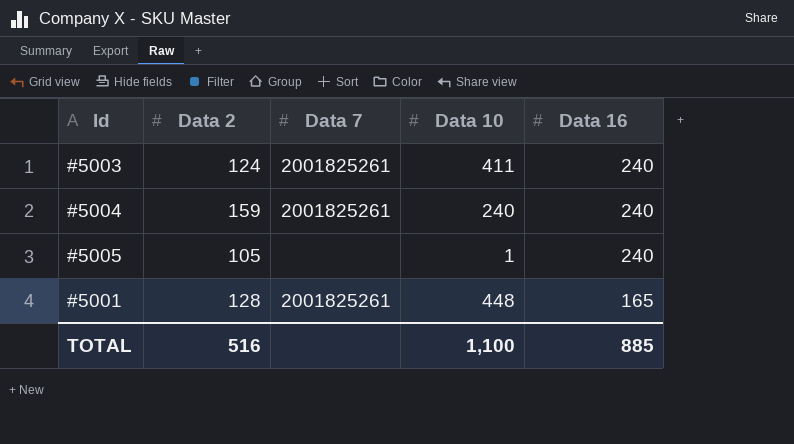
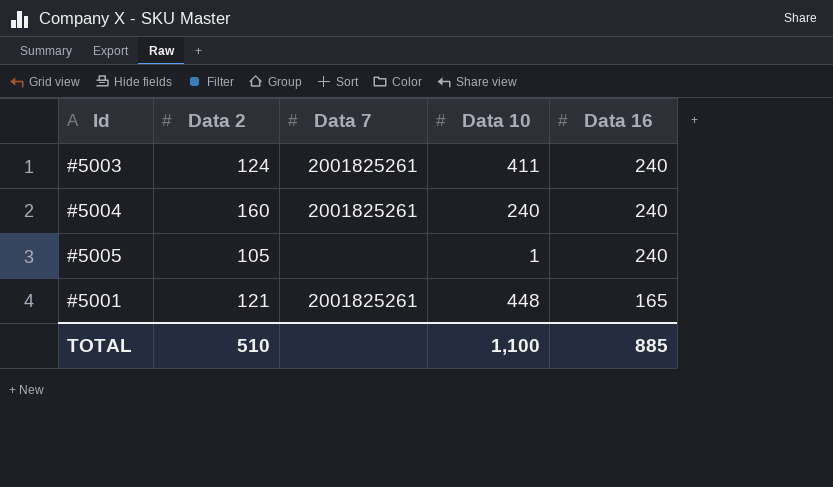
#5004 | Data 2: 159 -> 160
#5001 | Data 2: 128 -> 121
TOTAL | Data 2: 516 -> 510

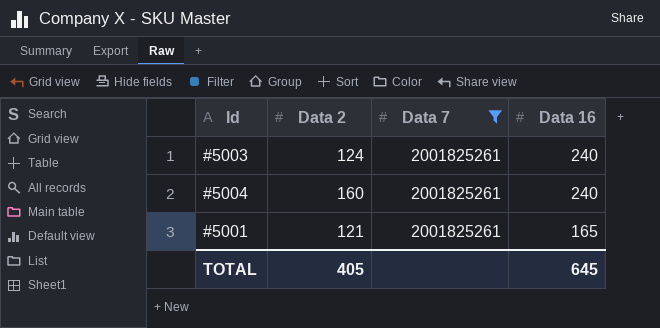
filter: none -> Data 7 = 2001825261
column Data 10 | position: 4 -> none
TOTAL | Data 2: 510 -> 405
TOTAL | Data 16: 885 -> 645

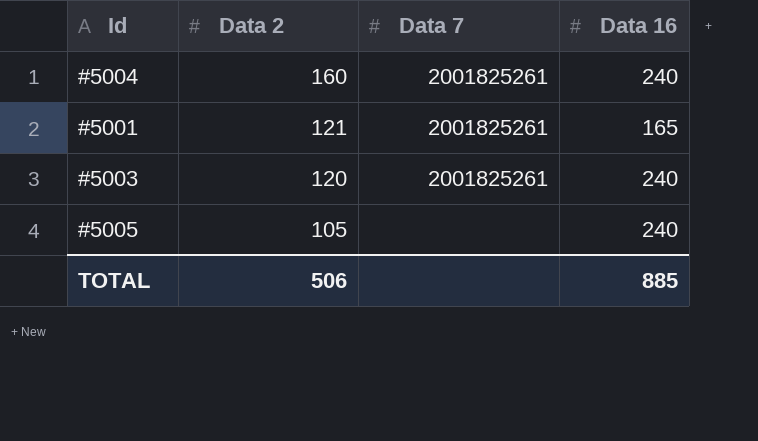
filter: Data 7 = 2001825261 -> none
row order: Data 16 descending -> Data 2 descending
#5003 | Data 2: 124 -> 120
TOTAL | Data 2: 405 -> 506
TOTAL | Data 16: 645 -> 885

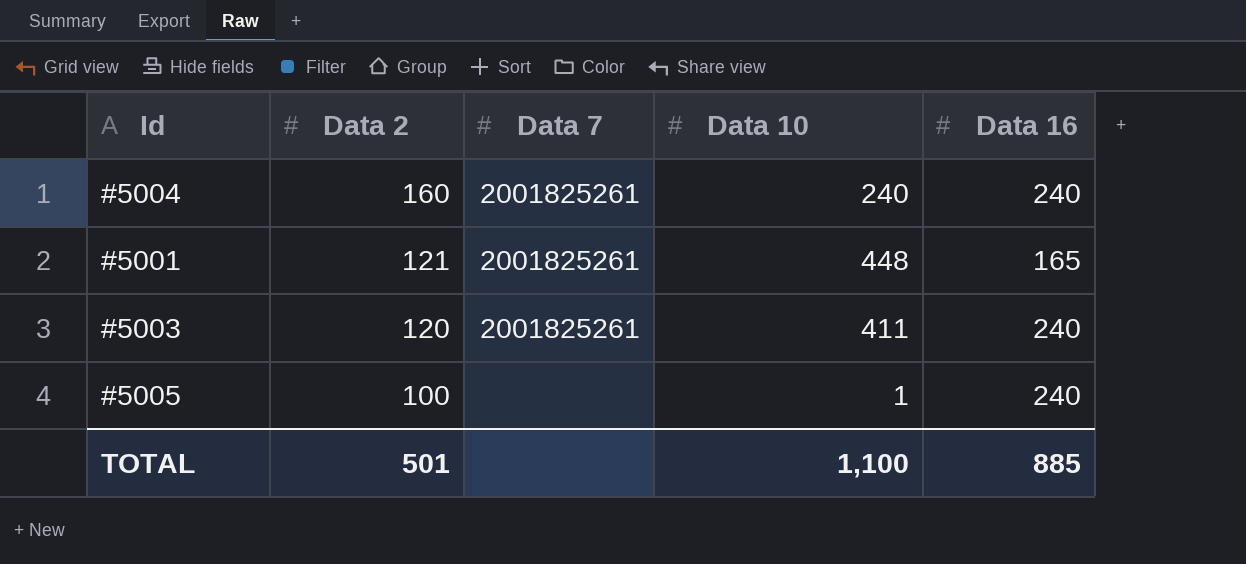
column Data 10 | position: none -> 4
#5005 | Data 2: 105 -> 100
TOTAL | Data 2: 506 -> 501

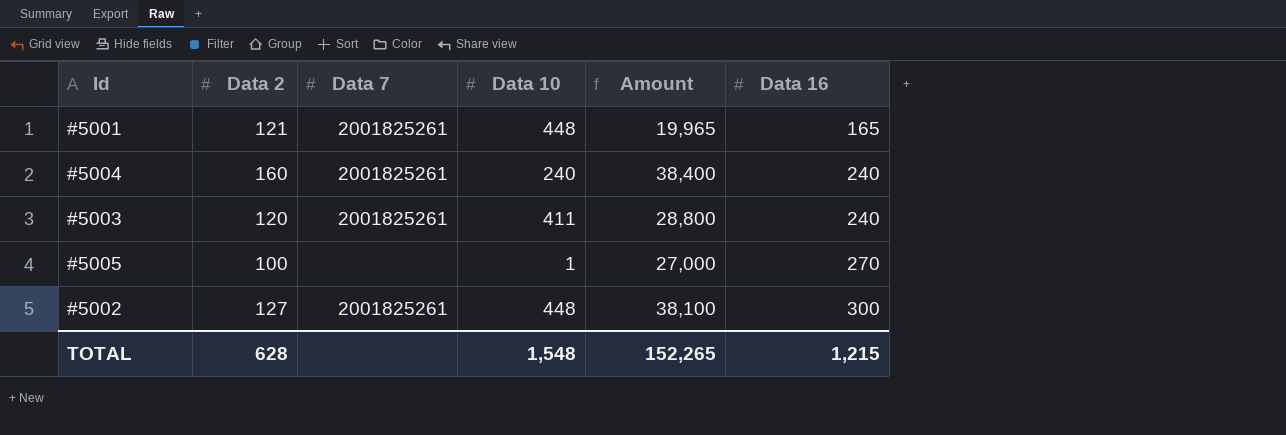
row order: Data 2 descending -> Data 16 ascending
column Amount | formula: none -> [Data 2] * [Data 16]
#5005 | Data 16: 240 -> 270
row #5002: none -> 127 | 2001825261 | 448 | 38,100 | 300
TOTAL | Data 2: 501 -> 628
TOTAL | Data 10: 1,100 -> 1,548
TOTAL | Data 16: 885 -> 1,215

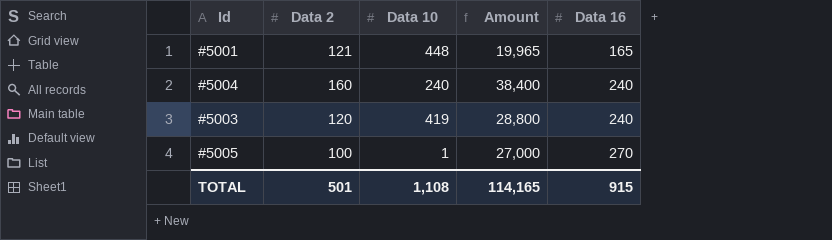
column Data 7 | position: 3 -> none
row #5002: 127 | 2001825261 | 448 | 38,100 | 300 -> none
#5003 | Data 10: 411 -> 419
TOTAL | Data 2: 628 -> 501
TOTAL | Data 10: 1,548 -> 1,108
TOTAL | Amount: 152,265 -> 114,165
TOTAL | Data 16: 1,215 -> 915

